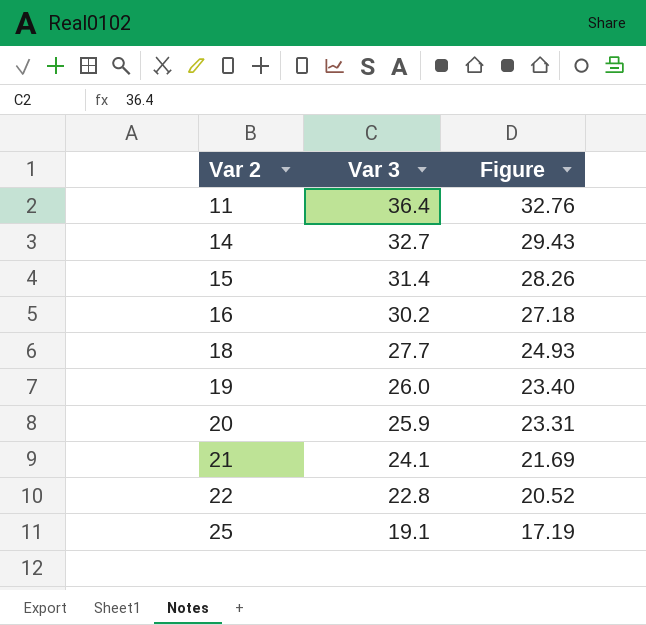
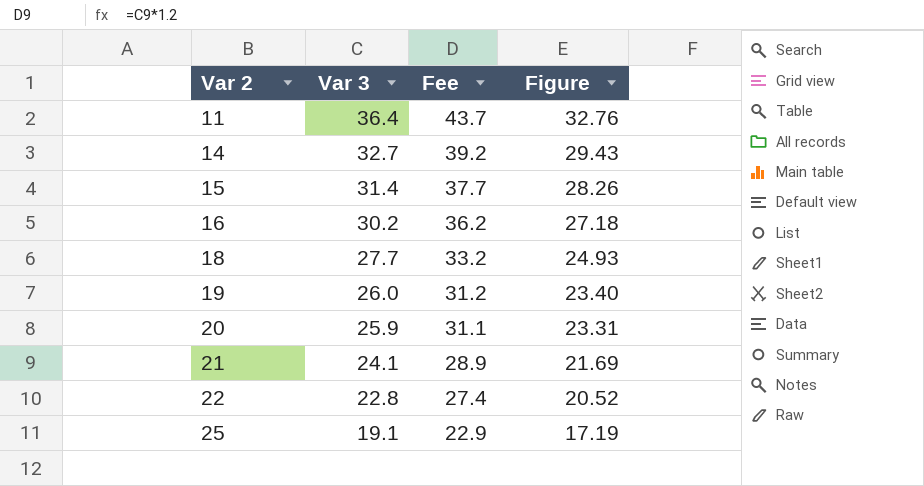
column Fee | formula: none -> [Var 3] * 1.2

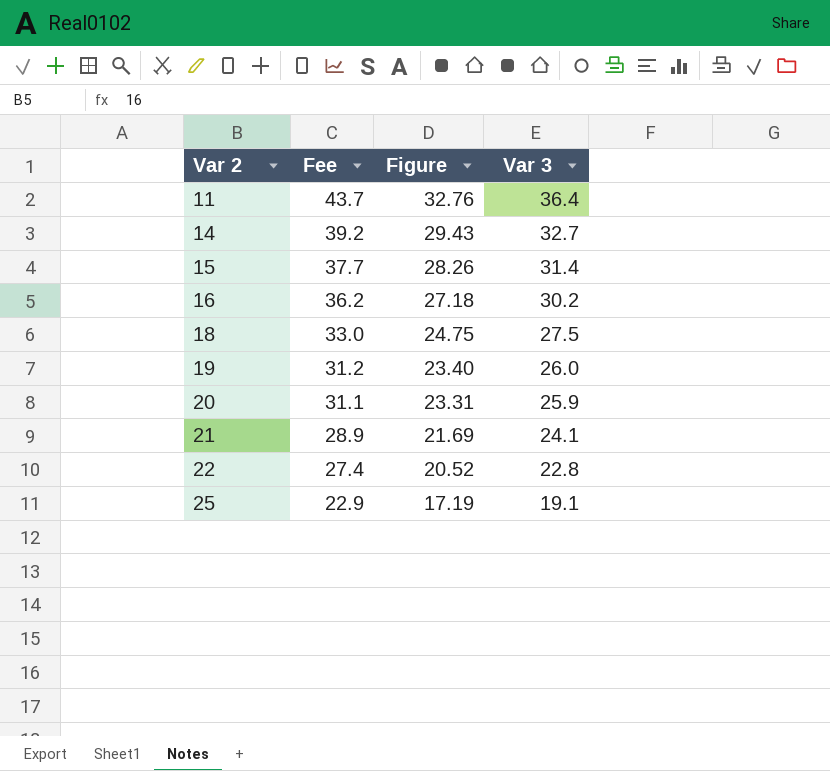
column Var 3 | position: 2 -> 4
18 | Fee: 33.2 -> 33.0
18 | Figure: 24.93 -> 24.75
18 | Var 3: 27.7 -> 27.5

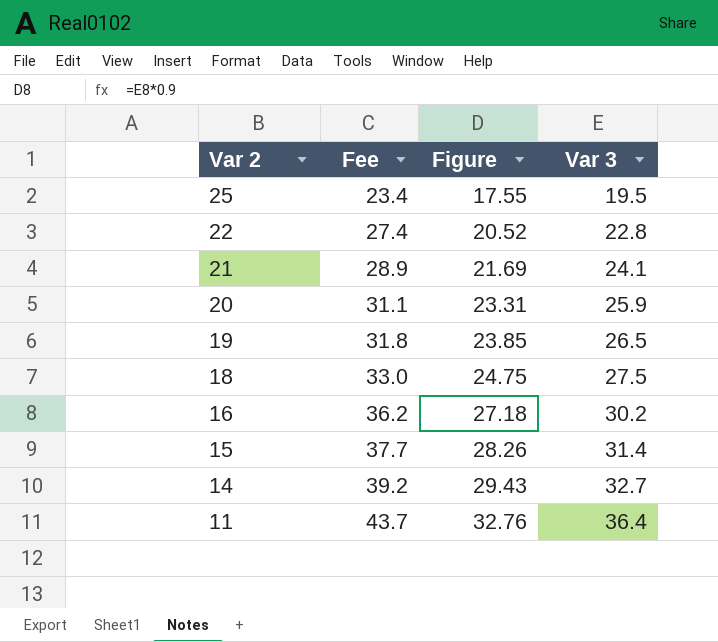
row order: Var 2 ascending -> Var 2 descending
25 | Fee: 22.9 -> 23.4
25 | Figure: 17.19 -> 17.55
25 | Var 3: 19.1 -> 19.5
19 | Fee: 31.2 -> 31.8
19 | Figure: 23.40 -> 23.85
19 | Var 3: 26.0 -> 26.5

